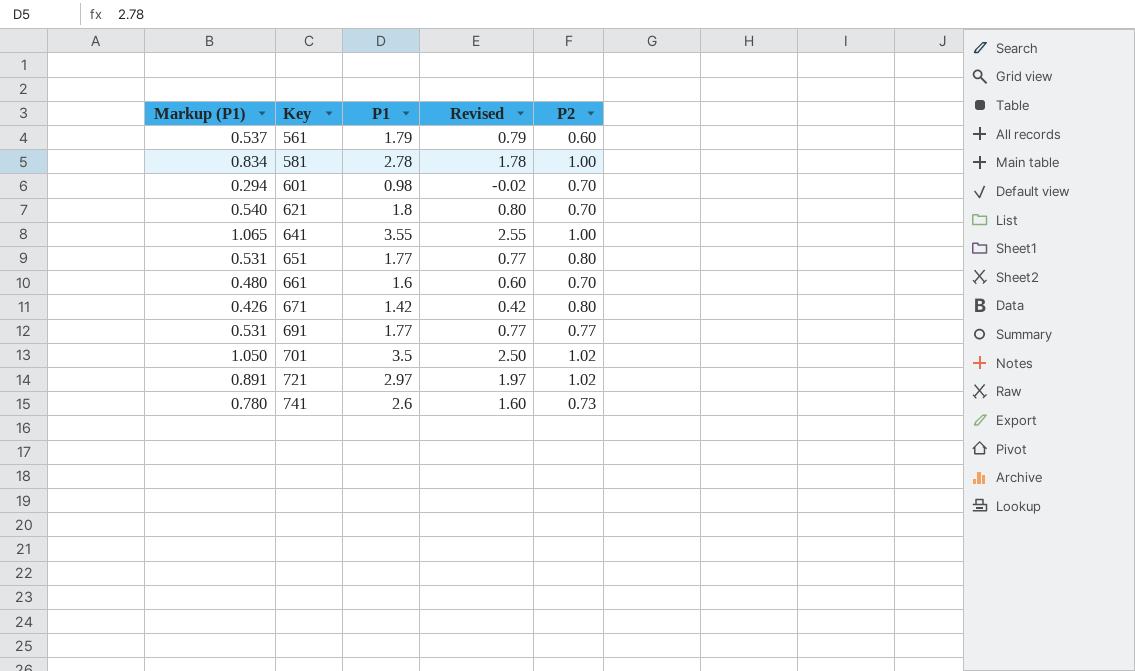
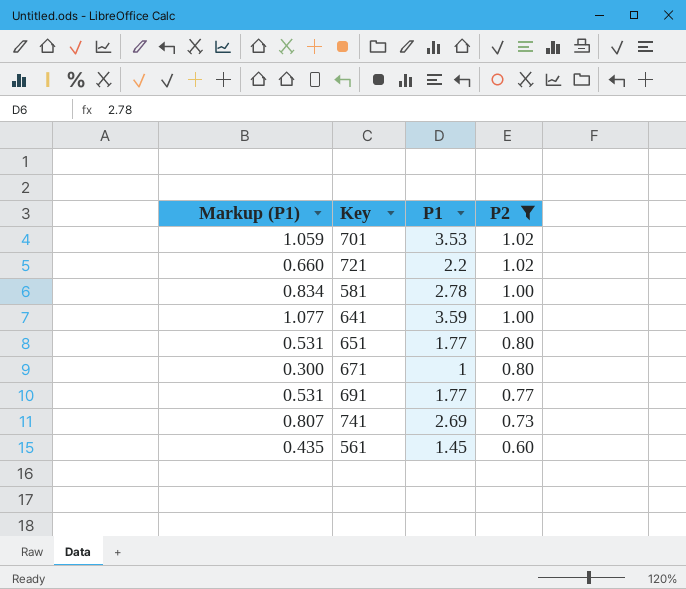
filter: none -> P2 != 0.70
row order: Key ascending -> P2 descending
column Revised | formula: [P1] - 1 -> none
701 | Markup (P1): 1.050 -> 1.059
701 | P1: 3.5 -> 3.53
721 | Markup (P1): 0.891 -> 0.660
721 | P1: 2.97 -> 2.2
641 | Markup (P1): 1.065 -> 1.077
641 | P1: 3.55 -> 3.59
671 | Markup (P1): 0.426 -> 0.300
671 | P1: 1.42 -> 1
741 | Markup (P1): 0.780 -> 0.807
741 | P1: 2.6 -> 2.69
561 | Markup (P1): 0.537 -> 0.435
561 | P1: 1.79 -> 1.45

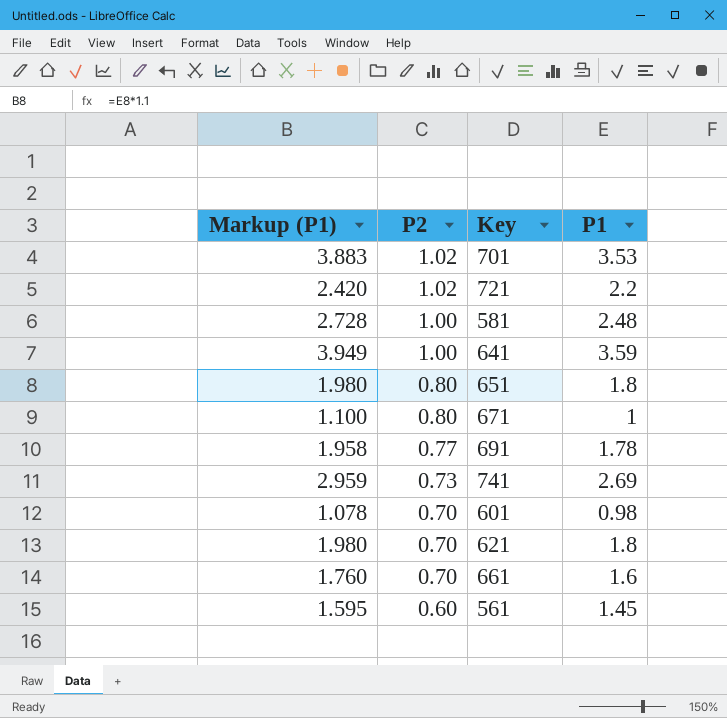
filter: P2 != 0.70 -> none
column Markup (P1) | formula: [P1] * 0.3 -> [P1] * 1.1
column P2 | position: 4 -> 2
581 | P1: 2.78 -> 2.48
651 | P1: 1.77 -> 1.8
691 | P1: 1.77 -> 1.78

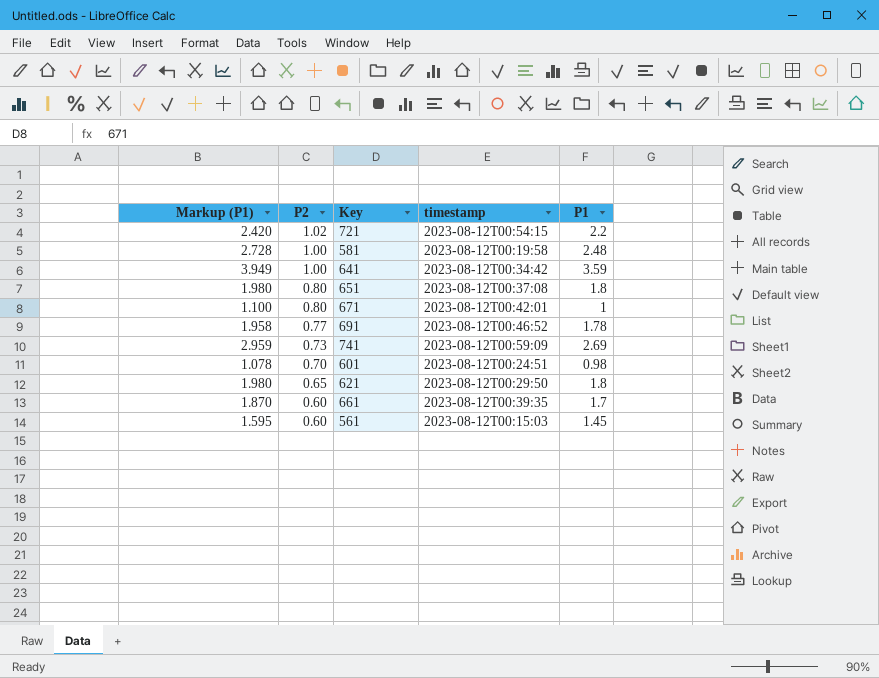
column timestamp | position: none -> 4
row 701: 3.883 | 1.02 | 3.53 -> none
621 | P2: 0.70 -> 0.65
661 | Markup (P1): 1.760 -> 1.870
661 | P2: 0.70 -> 0.60
661 | P1: 1.6 -> 1.7

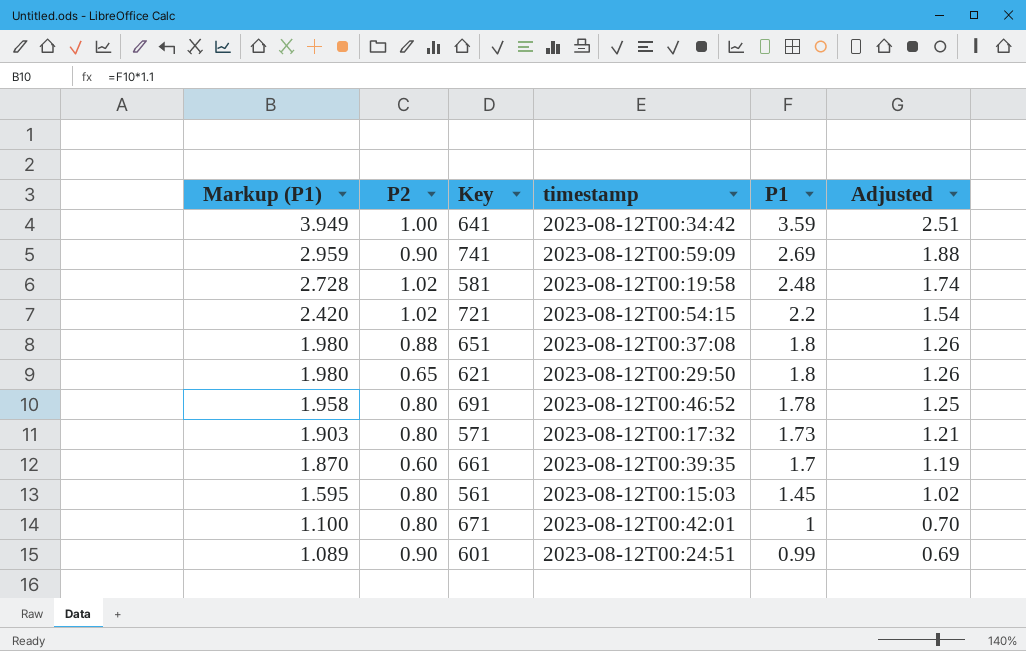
row order: P2 descending -> Markup (P1) descending
column Adjusted | formula: none -> [P1] * 0.7
741 | P2: 0.73 -> 0.90
581 | P2: 1.00 -> 1.02
651 | P2: 0.80 -> 0.88
691 | P2: 0.77 -> 0.80
row 571: none -> 1.903 | 0.80 | 2023-08-12T00:17:32 | 1.73 | 1.21
561 | P2: 0.60 -> 0.80
601 | Markup (P1): 1.078 -> 1.089
601 | P2: 0.70 -> 0.90
601 | P1: 0.98 -> 0.99

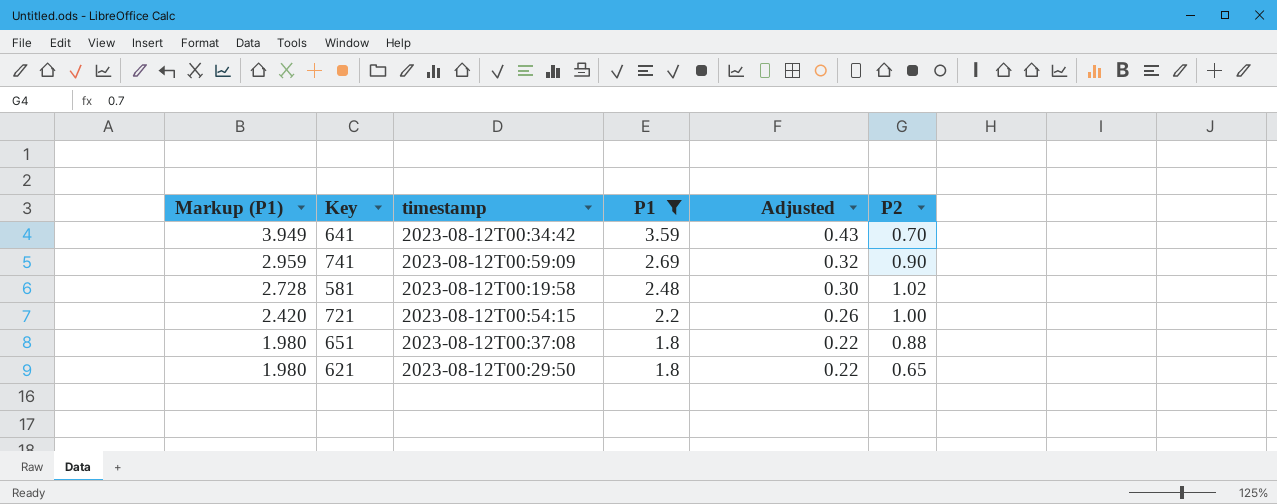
filter: none -> P1 >= 1.8
column Adjusted | formula: [P1] * 0.7 -> [P1] * 0.12
column P2 | position: 2 -> 6
641 | P2: 1.00 -> 0.70
721 | P2: 1.02 -> 1.00

